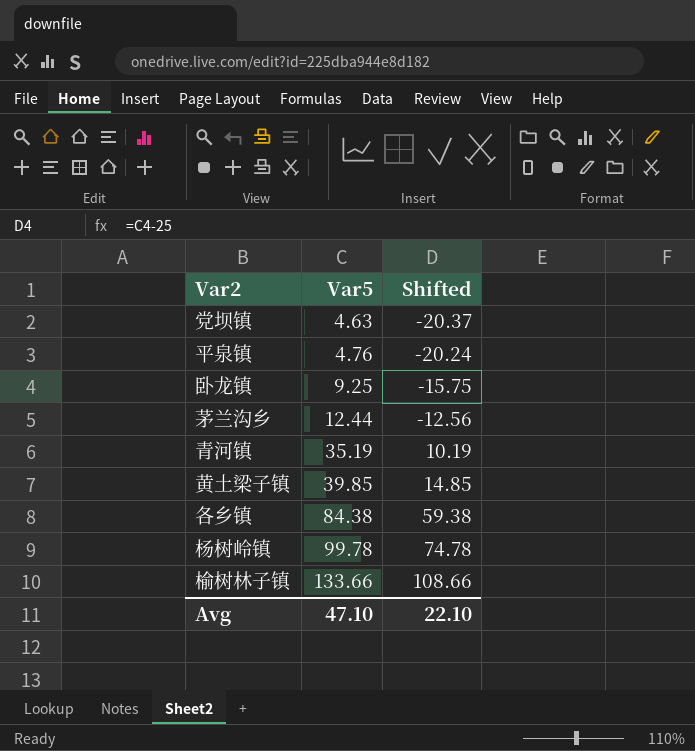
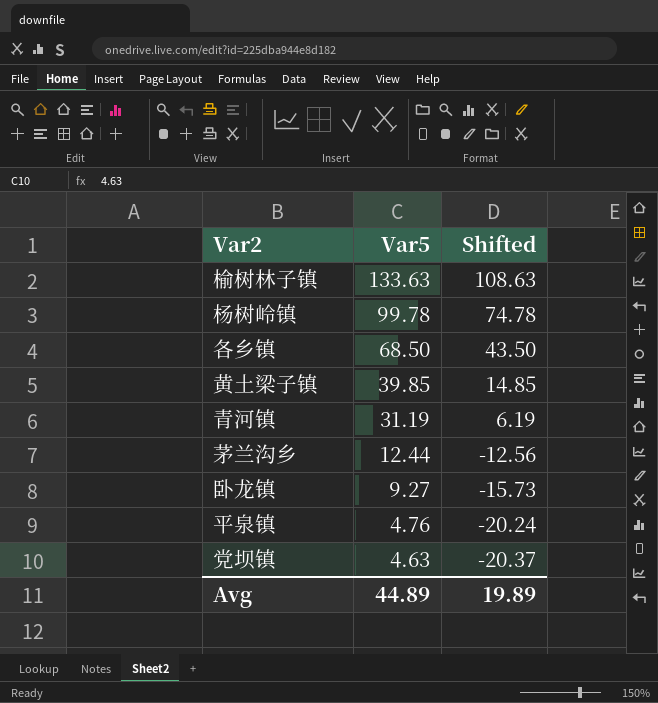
row order: Var5 ascending -> Var5 descending
榆树林子镇 | Var5: 133.66 -> 133.63
榆树林子镇 | Shifted: 108.66 -> 108.63
各乡镇 | Var5: 84.38 -> 68.50
各乡镇 | Shifted: 59.38 -> 43.50
青河镇 | Var5: 35.19 -> 31.19
青河镇 | Shifted: 10.19 -> 6.19
卧龙镇 | Var5: 9.25 -> 9.27
卧龙镇 | Shifted: -15.75 -> -15.73
Avg | Var5: 47.10 -> 44.89
Avg | Shifted: 22.10 -> 19.89

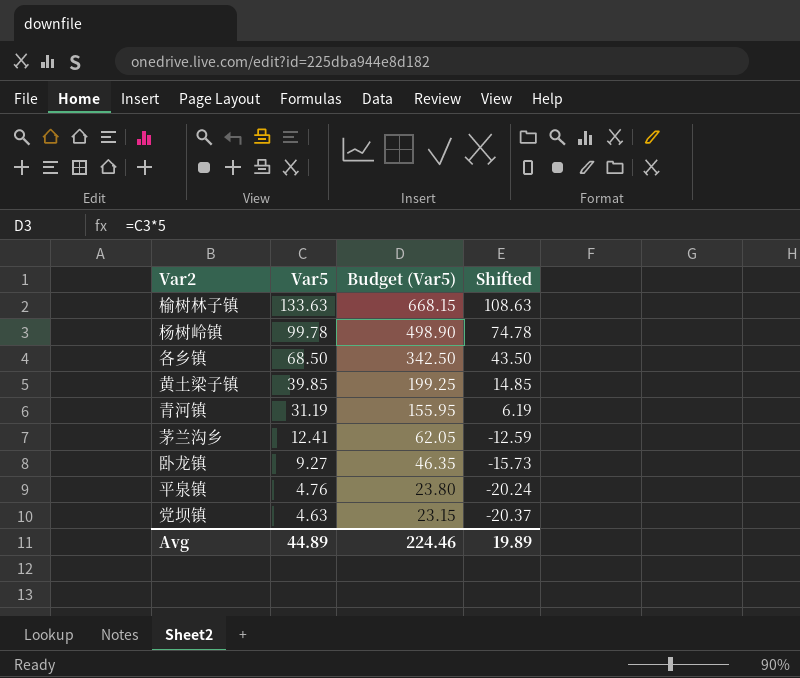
column Budget (Var5) | formula: none -> [Var5] * 5
茅兰沟乡 | Var5: 12.44 -> 12.41
茅兰沟乡 | Shifted: -12.56 -> -12.59

